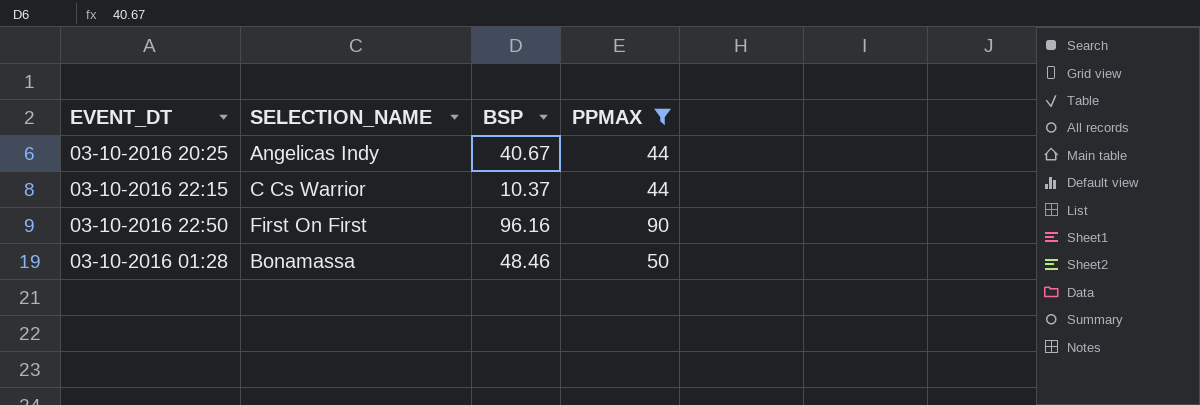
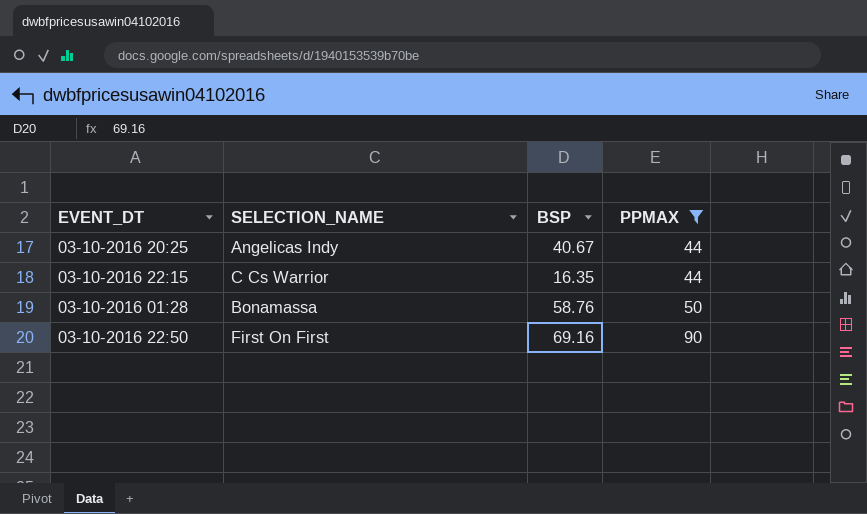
row order: none -> PPMAX ascending
03-10-2016 22:15 | BSP: 10.37 -> 16.35
03-10-2016 01:28 | BSP: 48.46 -> 58.76
03-10-2016 22:50 | BSP: 96.16 -> 69.16

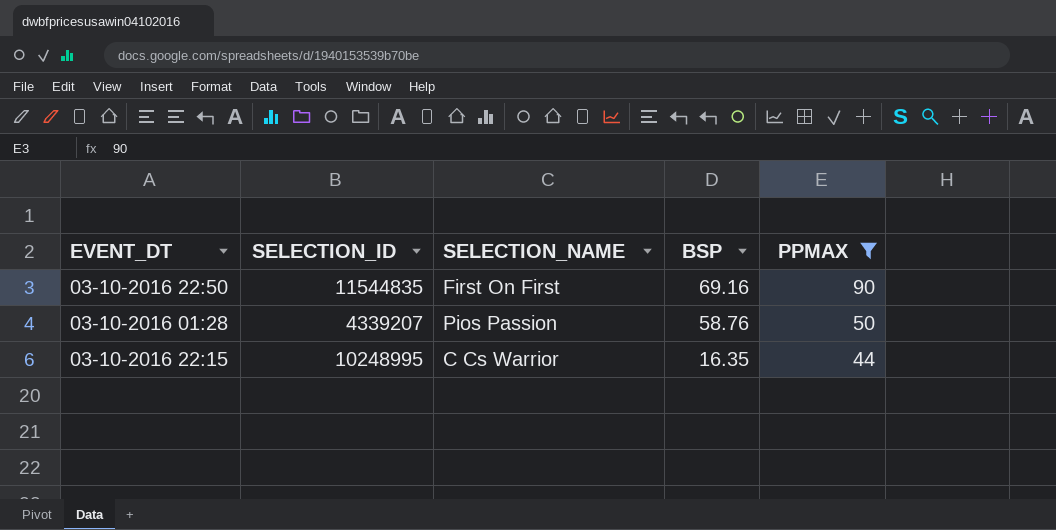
row order: PPMAX ascending -> BSP descending
column SELECTION_ID | position: none -> 2
row 03-10-2016 20:25: Angelicas Indy | 40.67 | 44 -> none
03-10-2016 01:28 | SELECTION_NAME: Bonamassa -> Pios Passion

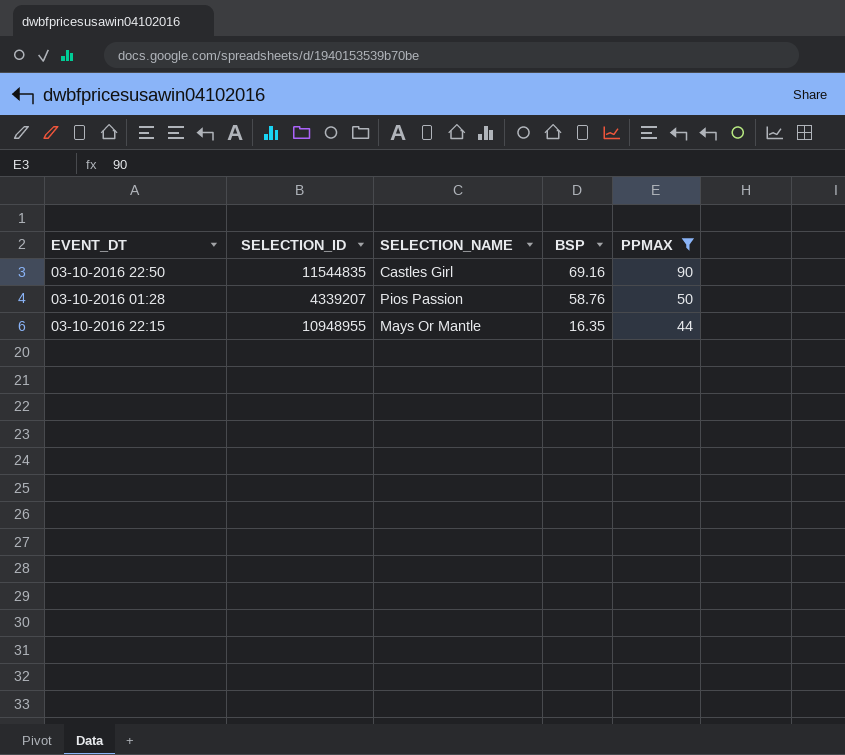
03-10-2016 22:50 | SELECTION_NAME: First On First -> Castles Girl
03-10-2016 22:15 | SELECTION_ID: 10248995 -> 10948955
03-10-2016 22:15 | SELECTION_NAME: C Cs Warrior -> Mays Or Mantle

